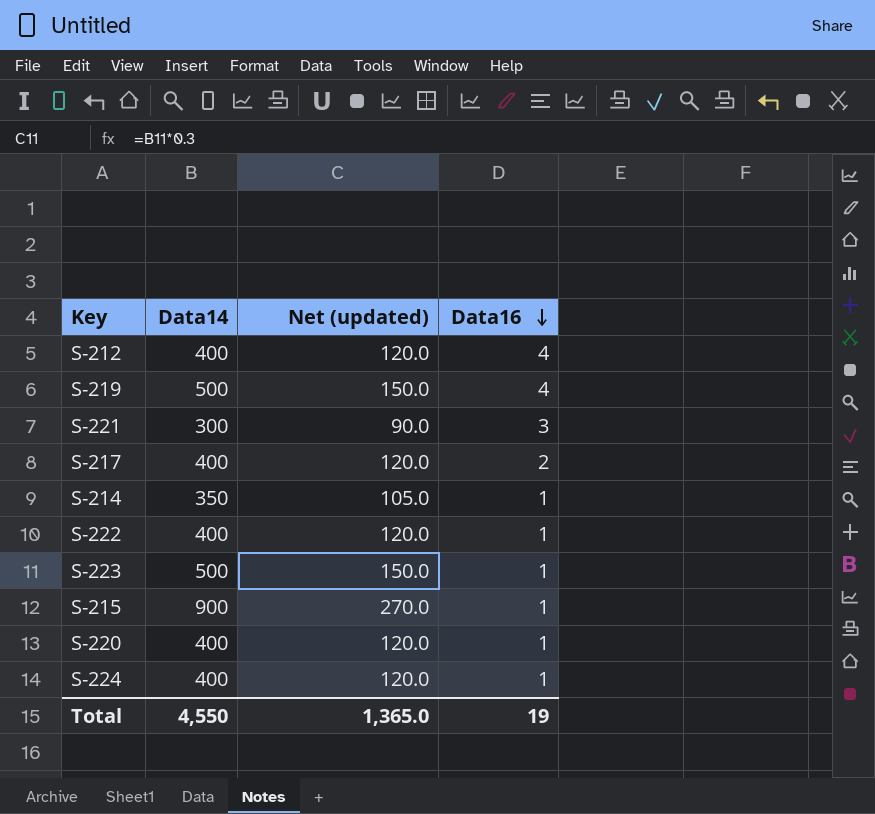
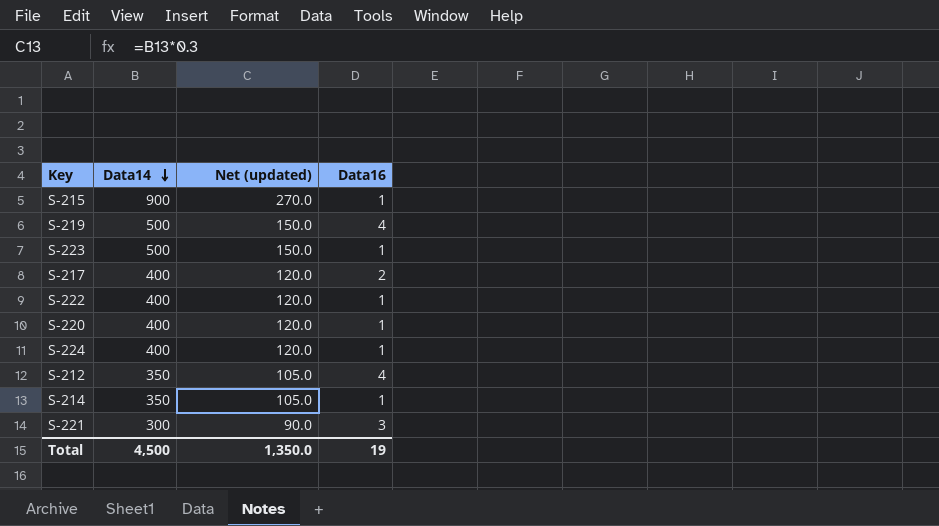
row order: Data16 descending -> Data14 descending
S-212 | Data14: 400 -> 350
S-212 | Net (updated): 120.0 -> 105.0
Total | Data14: 4,550 -> 4,500
Total | Net (updated): 1,365.0 -> 1,350.0

